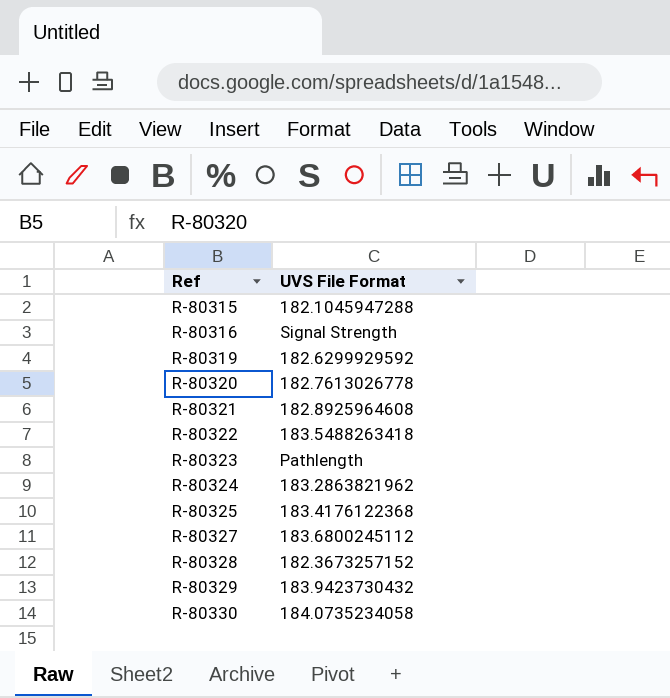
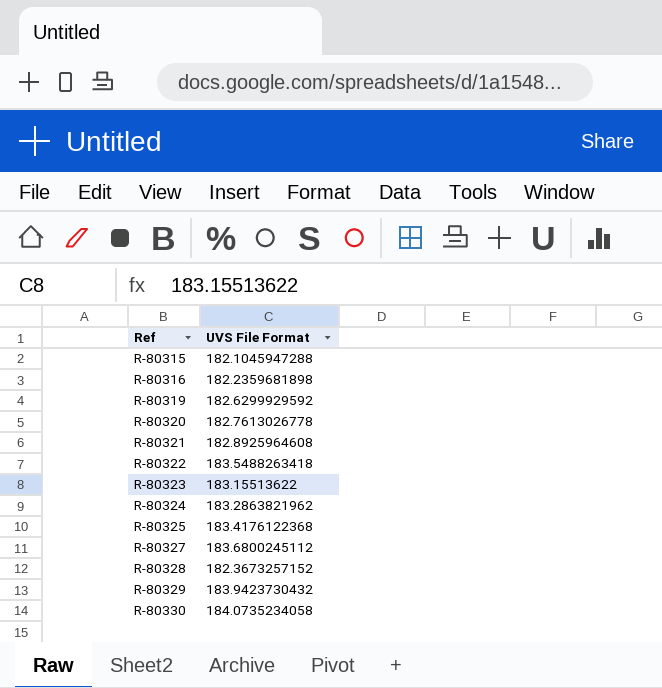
R-80316 | UVS File Format: Signal Strength -> 182.2359681898
R-80323 | UVS File Format: Pathlength -> 183.15513622

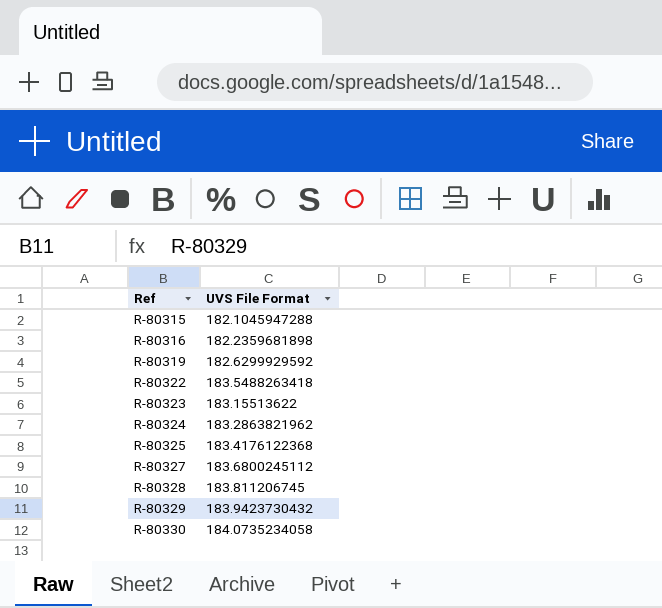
row R-80320: 182.7613026778 -> none
row R-80321: 182.8925964608 -> none
R-80328 | UVS File Format: 182.3673257152 -> 183.811206745

